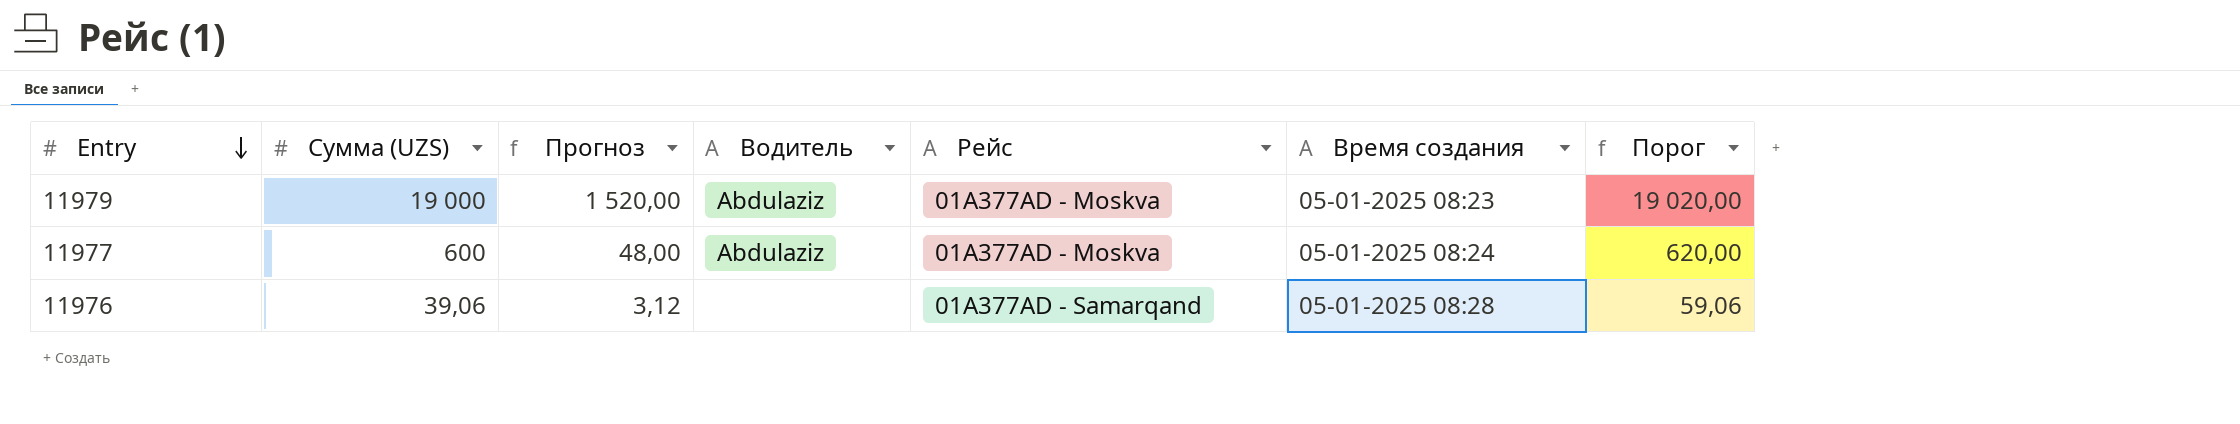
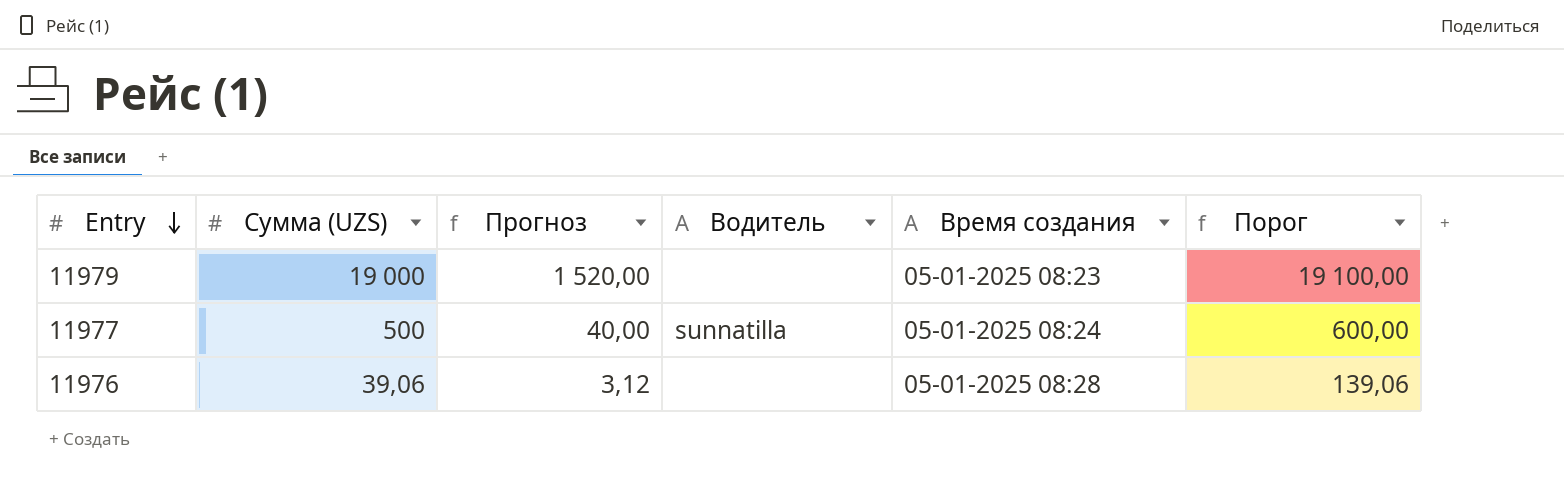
column Рейс | position: 5 -> none
column Порог | formula: [Сумма (UZS)] + 20 -> [Сумма (UZS)] + 100
11979 | Водитель: Abdulaziz -> none
11977 | Сумма (UZS): 600 -> 500
11977 | Прогноз: 48,00 -> 40,00
11977 | Водитель: Abdulaziz -> sunnatilla

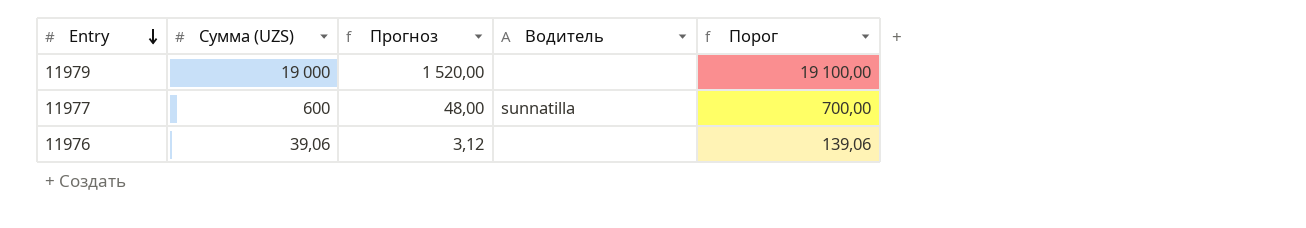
column Время создания | position: 5 -> none
11977 | Сумма (UZS): 500 -> 600
11977 | Прогноз: 40,00 -> 48,00
11977 | Порог: 600,00 -> 700,00

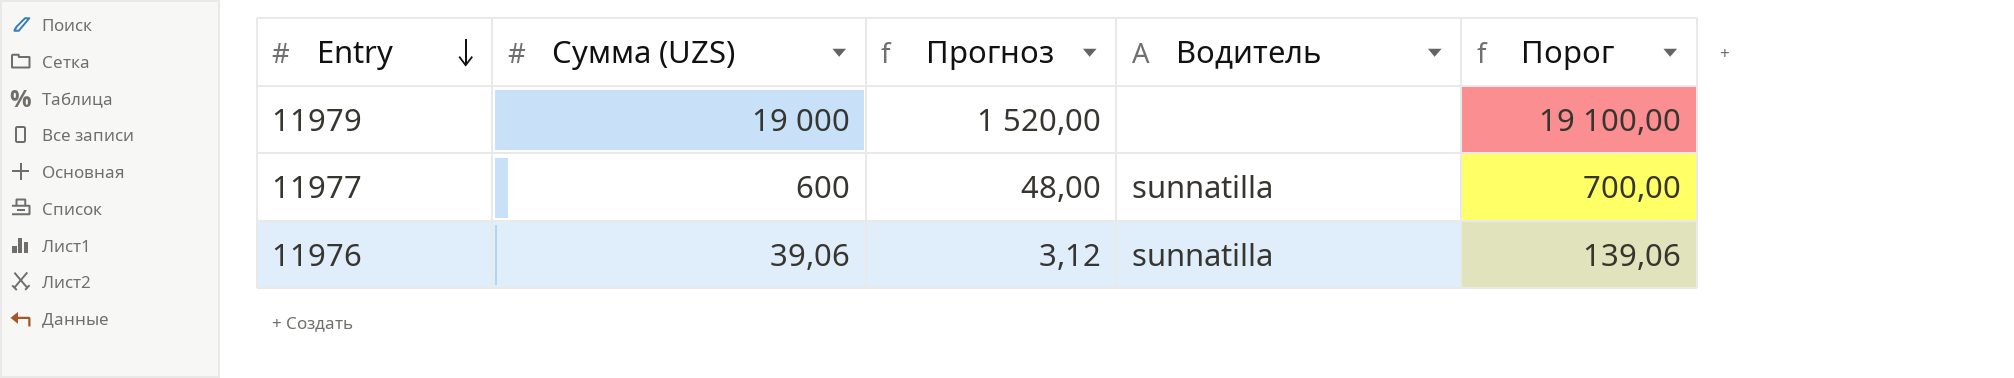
11976 | Водитель: none -> sunnatilla

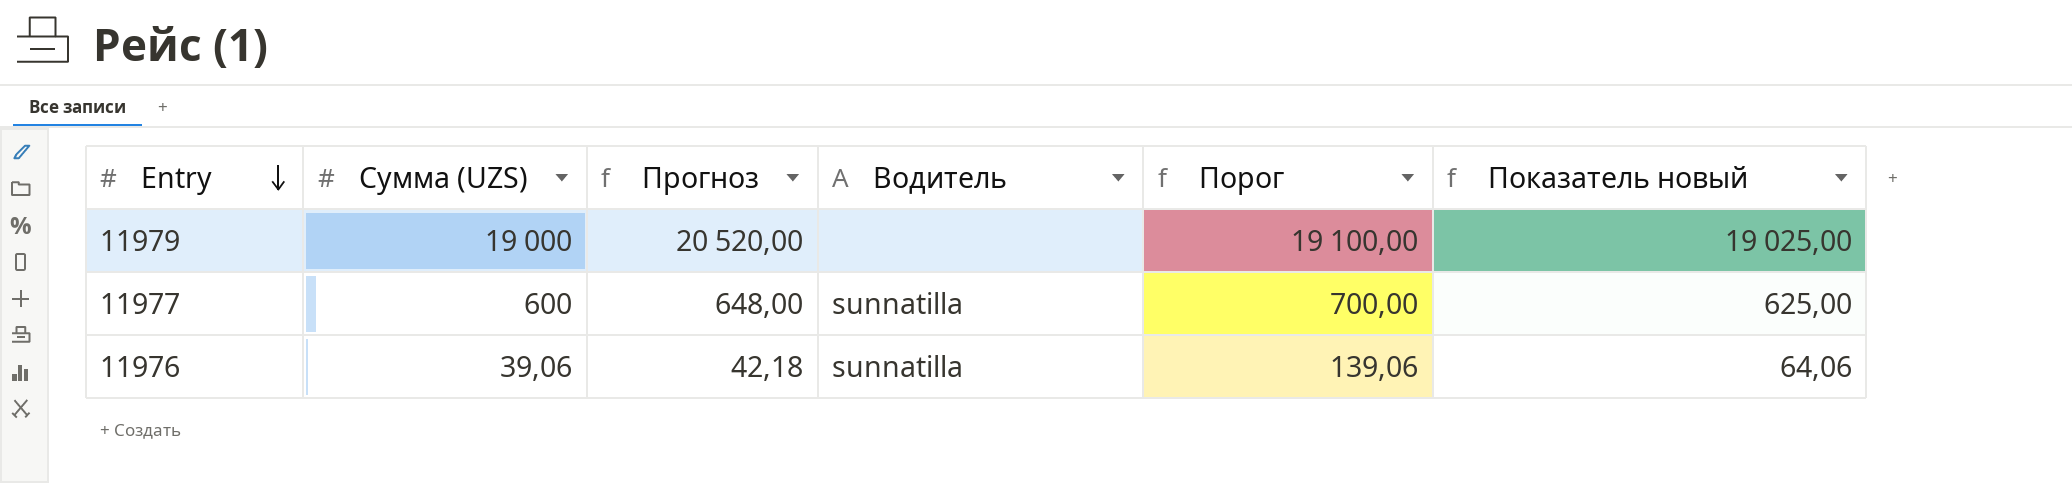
column Прогноз | formula: [Сумма (UZS)] * 0,08 -> [Сумма (UZS)] * 1,08
column Показатель новый | formula: none -> [Сумма (UZS)] + 25

